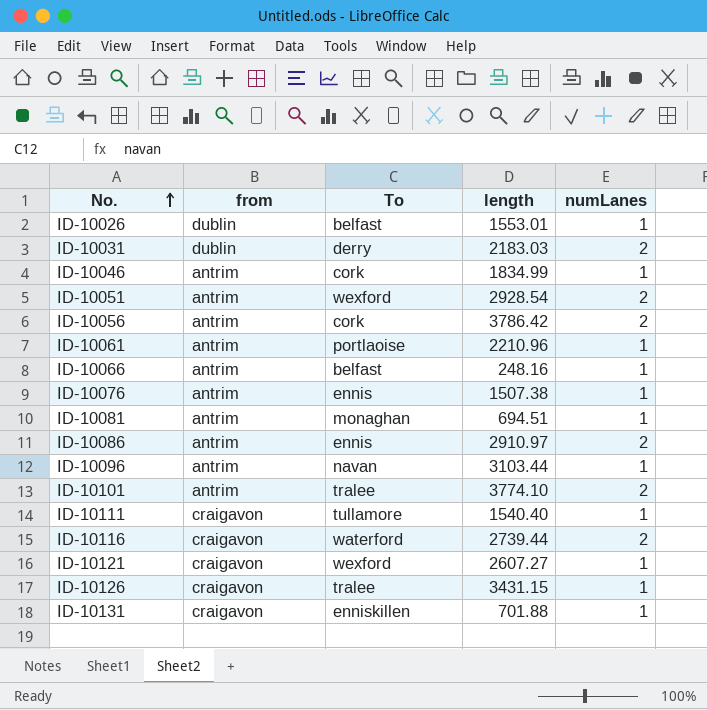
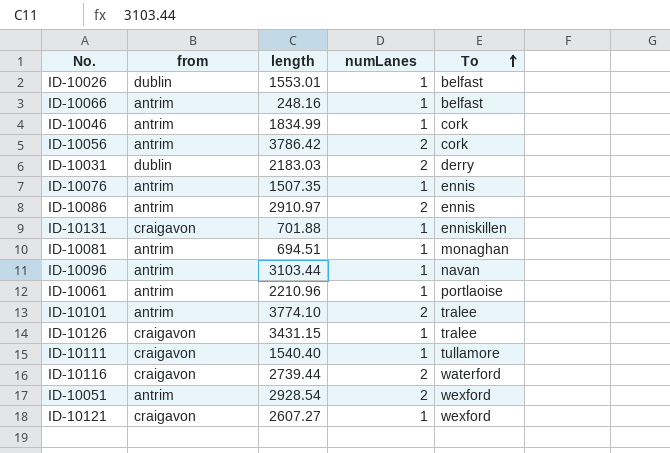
row order: No. ascending -> To ascending
column To | position: 3 -> 5
ID-10076 | length: 1507.38 -> 1507.35

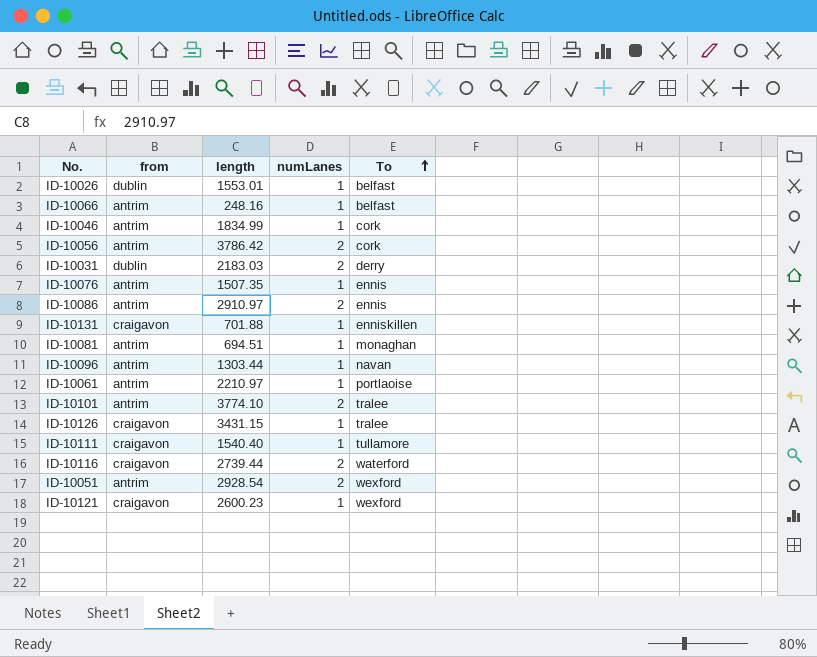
ID-10096 | length: 3103.44 -> 1303.44
ID-10061 | length: 2210.96 -> 2210.97
ID-10121 | length: 2607.27 -> 2600.23

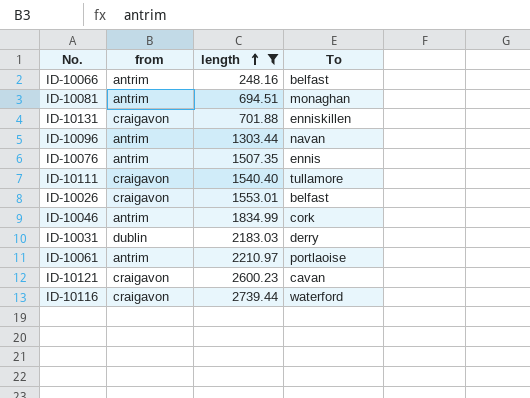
filter: none -> length <= 2739.44
row order: To ascending -> length ascending
column numLanes | position: 4 -> none
ID-10026 | from: dublin -> craigavon
ID-10121 | To: wexford -> cavan

